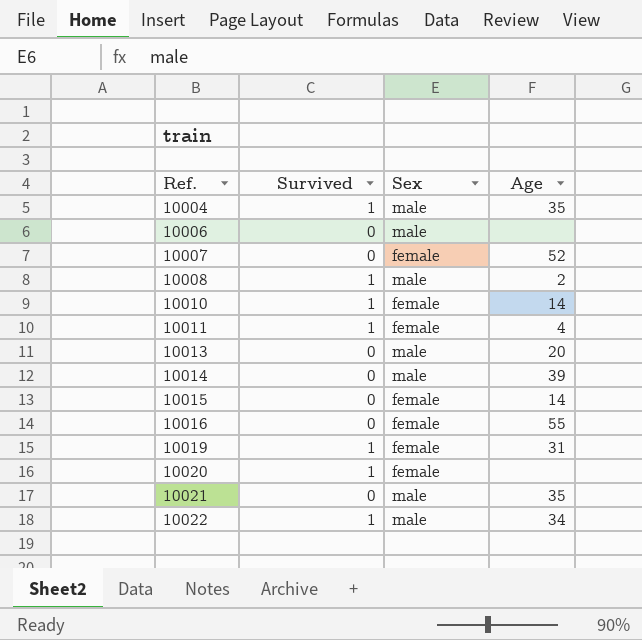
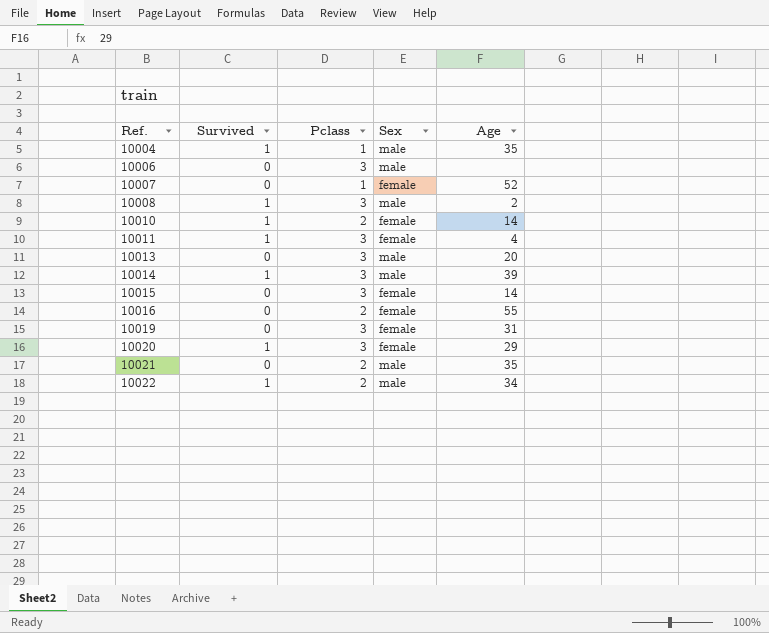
column Pclass | position: none -> 3
10014 | Survived: 0 -> 1
10019 | Survived: 1 -> 0
10020 | Age: none -> 29

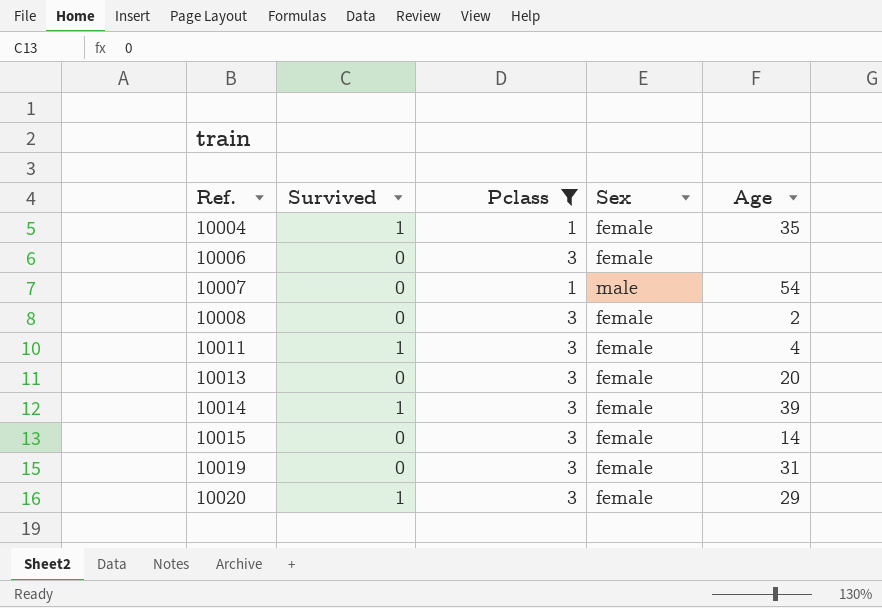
filter: none -> Pclass != 2
10004 | Sex: male -> female
10006 | Sex: male -> female
10007 | Sex: female -> male
10007 | Age: 52 -> 54
10008 | Survived: 1 -> 0
10008 | Sex: male -> female
10013 | Sex: male -> female
10014 | Sex: male -> female

